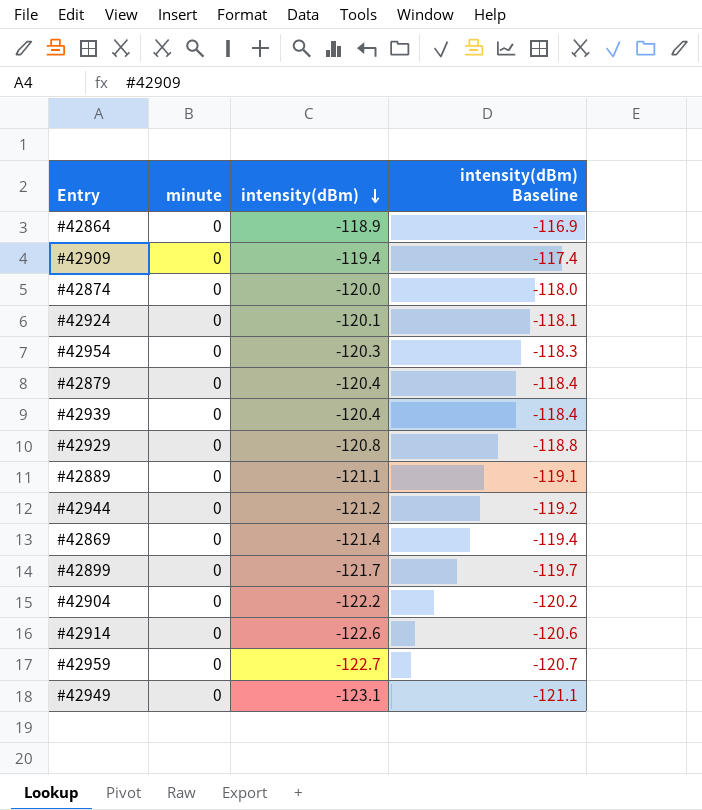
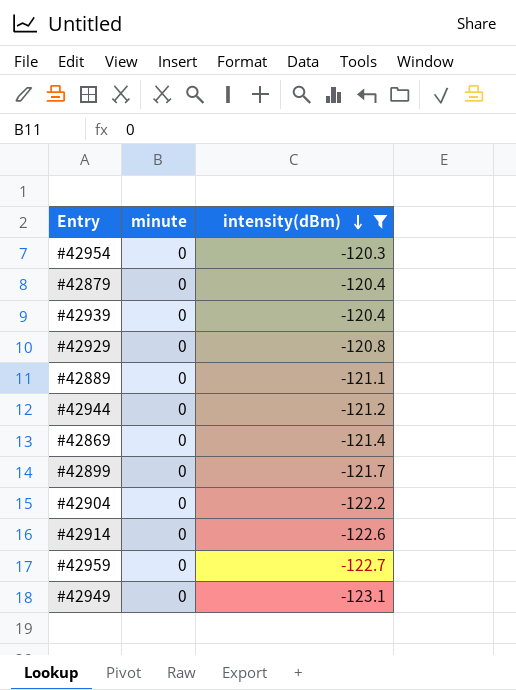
filter: none -> intensity(dBm) <= -120.3
column intensity(dBm) Baseline | formula: [intensity(dBm)] + 2 -> none

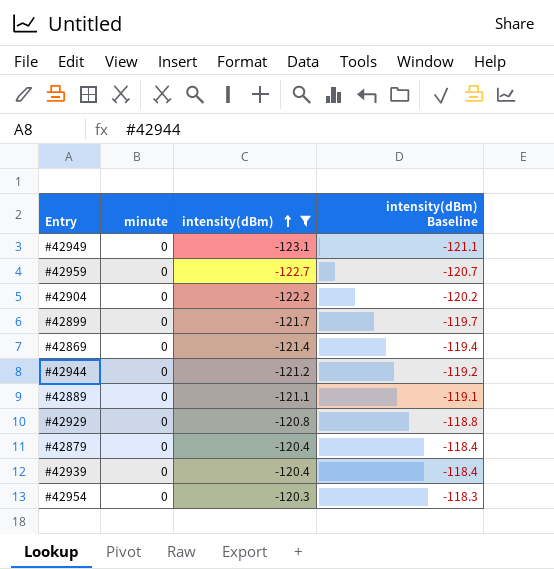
row order: intensity(dBm) descending -> intensity(dBm) ascending
column intensity(dBm) Baseline | formula: none -> [intensity(dBm)] + 2
row #42914: 0 | -122.6 -> none

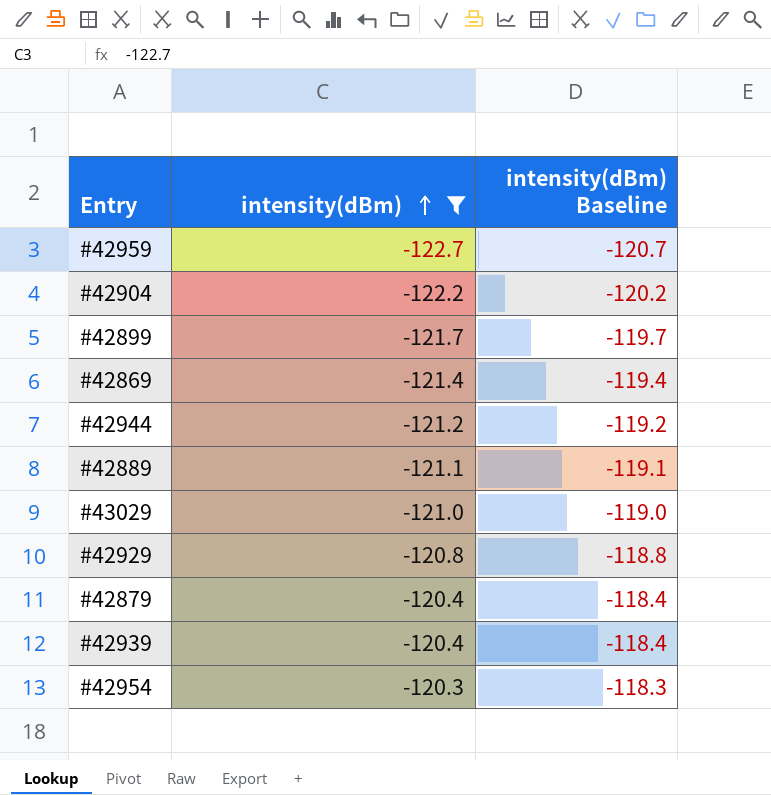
column minute | position: 2 -> none
row #42949: 0 | -123.1 | -121.1 -> none
row #43029: none -> -121.0 | -119.0

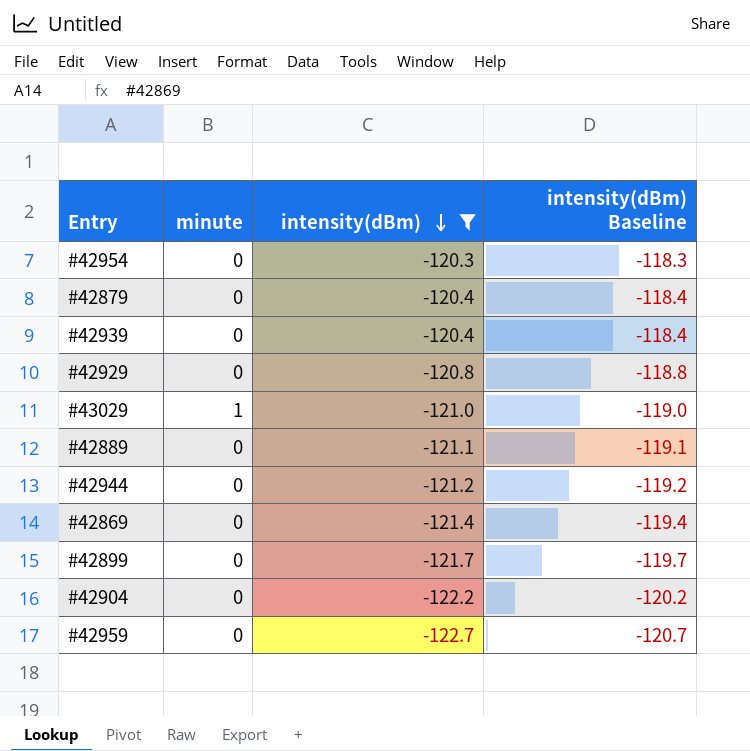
row order: intensity(dBm) ascending -> intensity(dBm) descending
column minute | position: none -> 2

